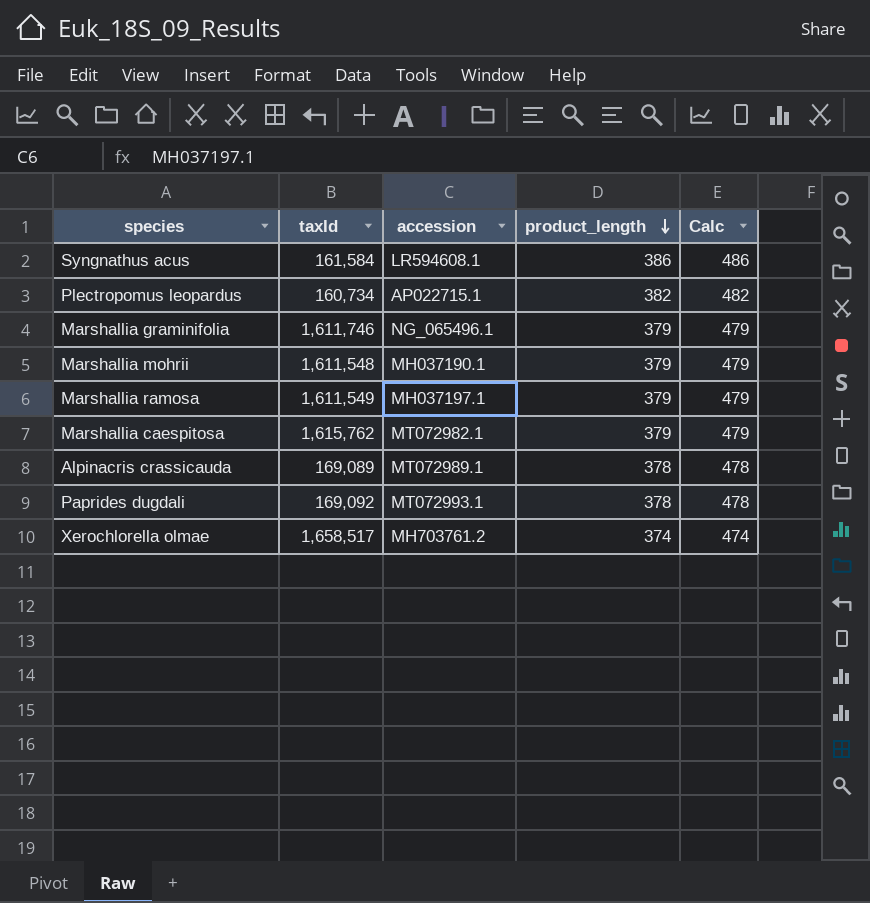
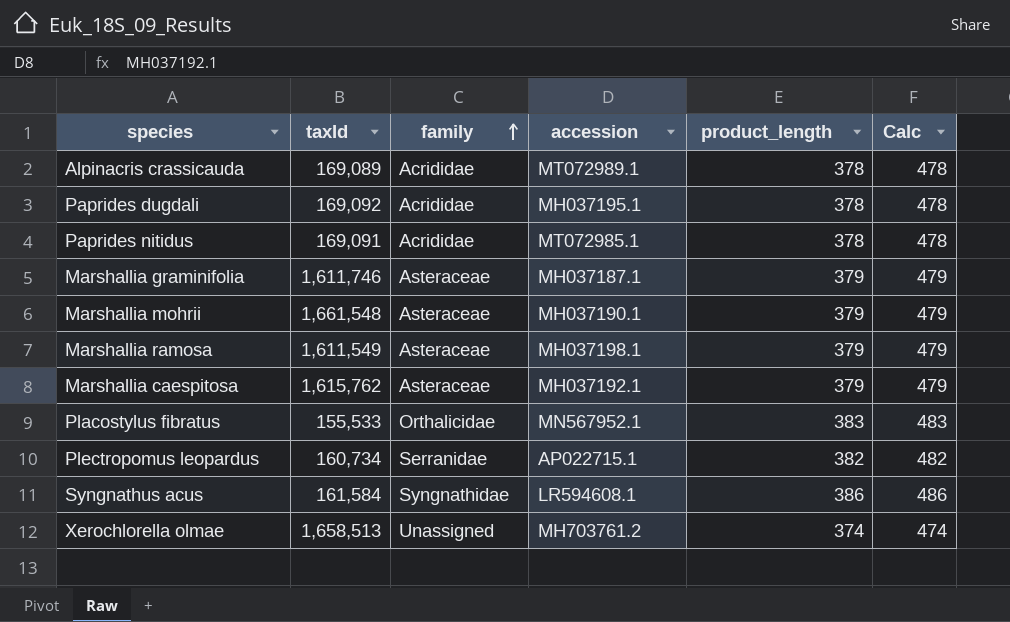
row order: product_length descending -> family ascending
column family | position: none -> 3
Paprides dugdali | accession: MT072993.1 -> MH037195.1
row Paprides nitidus: none -> 169,091 | Acrididae | MT072985.1 | 378 | 478
Marshallia graminifolia | accession: NG_065496.1 -> MH037187.1
Marshallia mohrii | taxId: 1,611,548 -> 1,661,548
Marshallia ramosa | accession: MH037197.1 -> MH037198.1
Marshallia caespitosa | accession: MT072982.1 -> MH037192.1
row Placostylus fibratus: none -> 155,533 | Orthalicidae | MN567952.1 | 383 | 483
Xerochlorella olmae | taxId: 1,658,517 -> 1,658,513

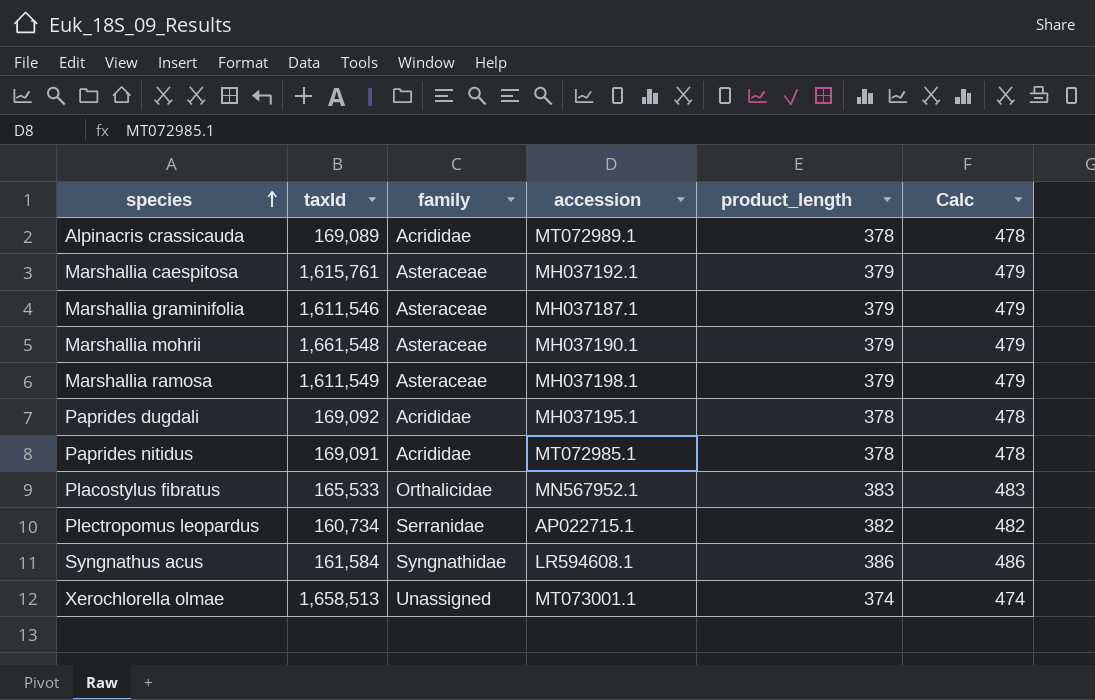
row order: family ascending -> species ascending
Marshallia caespitosa | taxId: 1,615,762 -> 1,615,761
Marshallia graminifolia | taxId: 1,611,746 -> 1,611,546
Placostylus fibratus | taxId: 155,533 -> 165,533
Xerochlorella olmae | accession: MH703761.2 -> MT073001.1

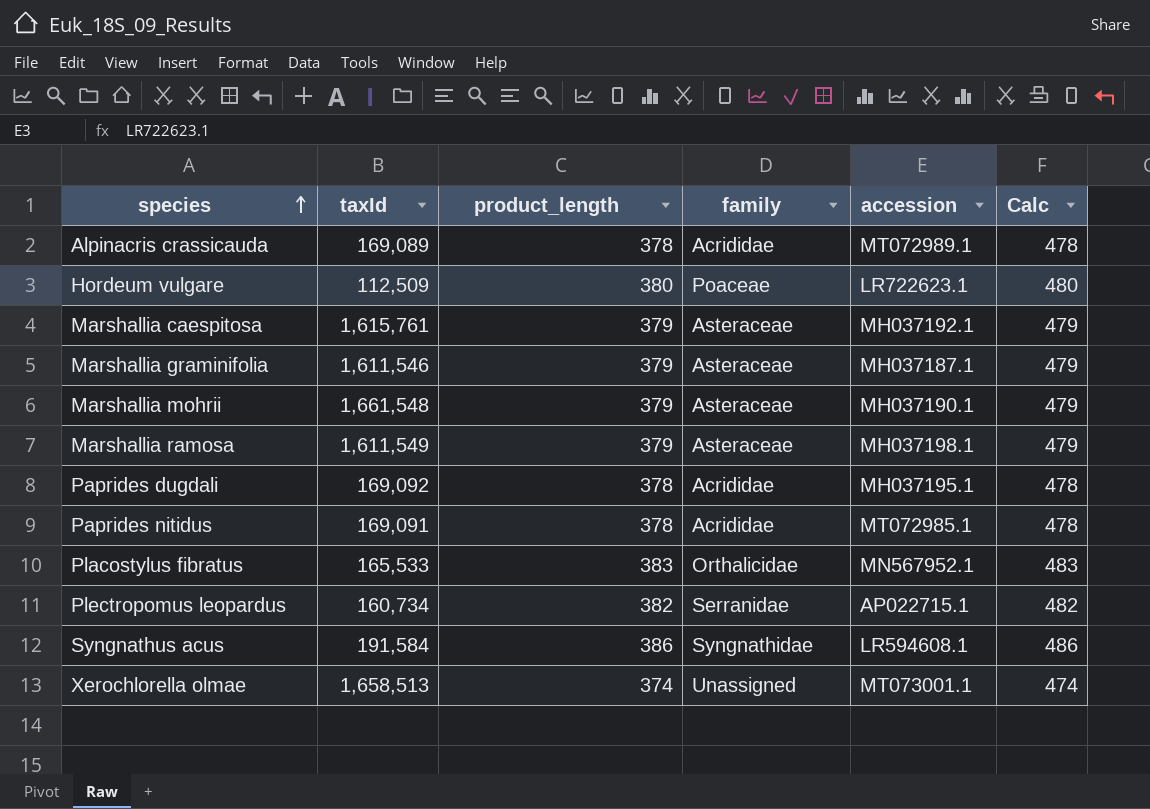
column product_length | position: 5 -> 3
row Hordeum vulgare: none -> 112,509 | 380 | Poaceae | LR722623.1 | 480
Syngnathus acus | taxId: 161,584 -> 191,584

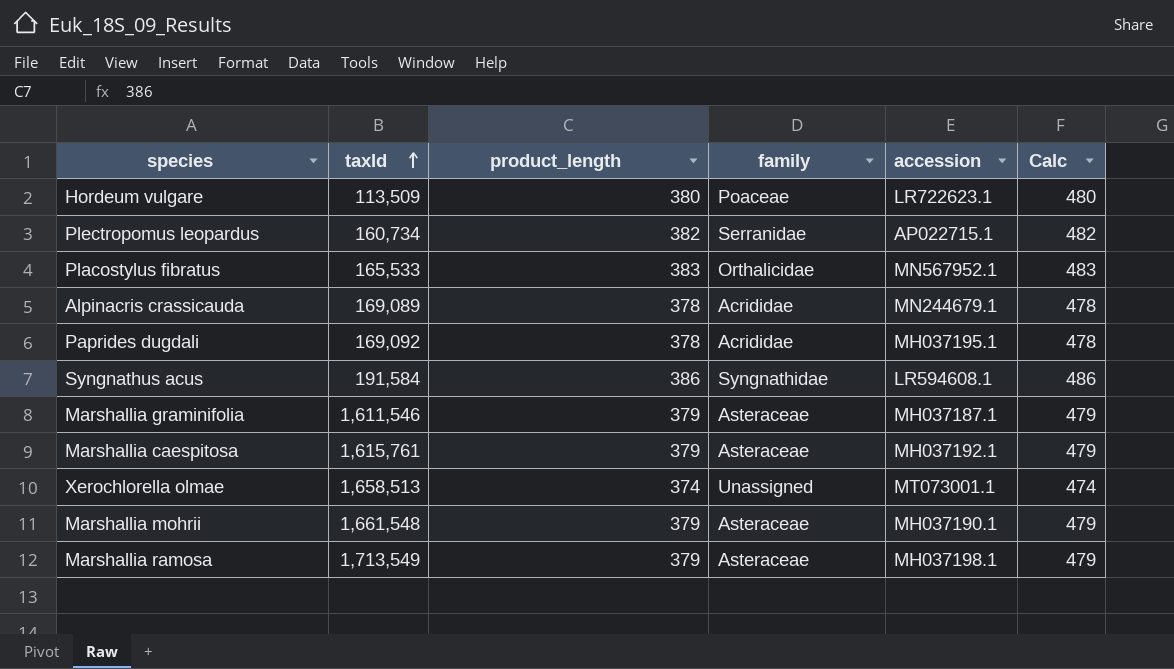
row order: species ascending -> taxId ascending
row Paprides nitidus: 169,091 | 378 | Acrididae | MT072985.1 | 478 -> none
Hordeum vulgare | taxId: 112,509 -> 113,509
Alpinacris crassicauda | accession: MT072989.1 -> MN244679.1
Marshallia ramosa | taxId: 1,611,549 -> 1,713,549

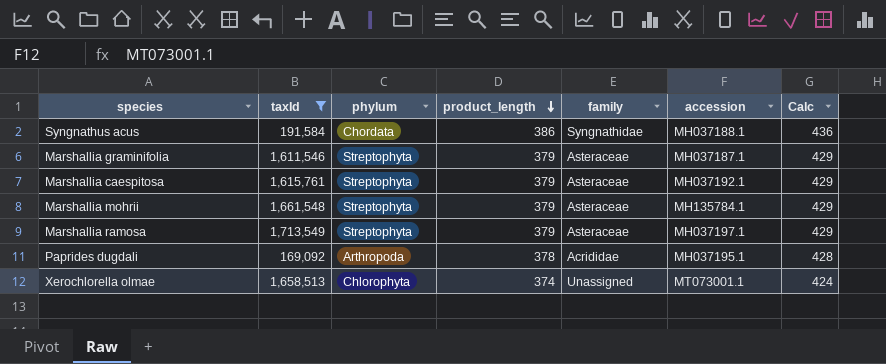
filter: none -> taxId >= 169,092
row order: taxId ascending -> product_length descending
column phylum | position: none -> 3
column Calc | formula: [product_length] + 100 -> [product_length] + 50
Syngnathus acus | accession: LR594608.1 -> MH037188.1
Marshallia mohrii | accession: MH037190.1 -> MH135784.1
Marshallia ramosa | accession: MH037198.1 -> MH037197.1

